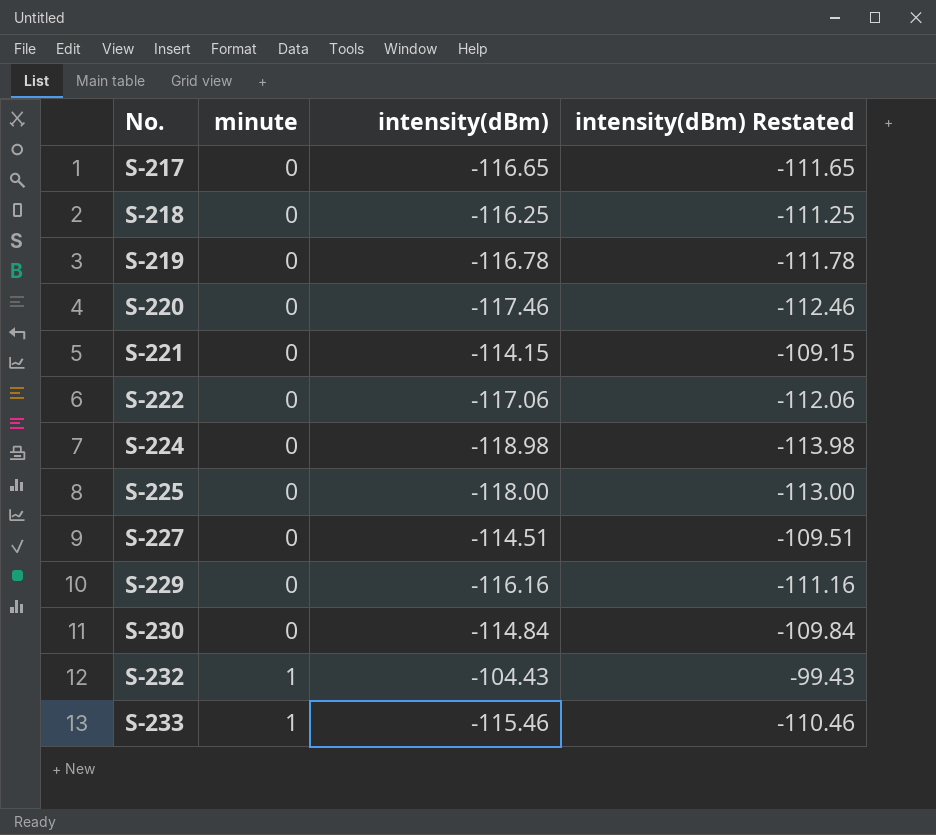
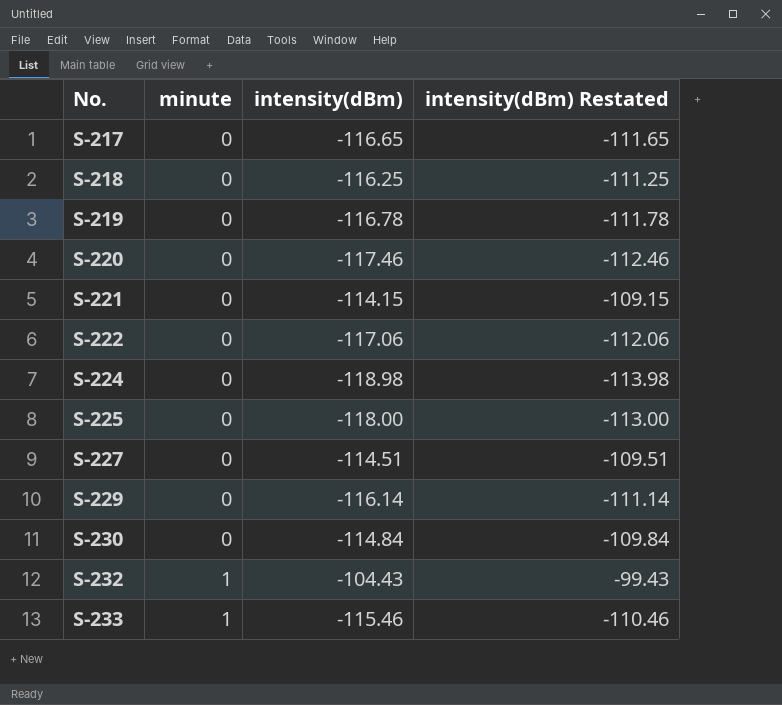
S-229 | intensity(dBm): -116.16 -> -116.14
S-229 | intensity(dBm) Restated: -111.16 -> -111.14

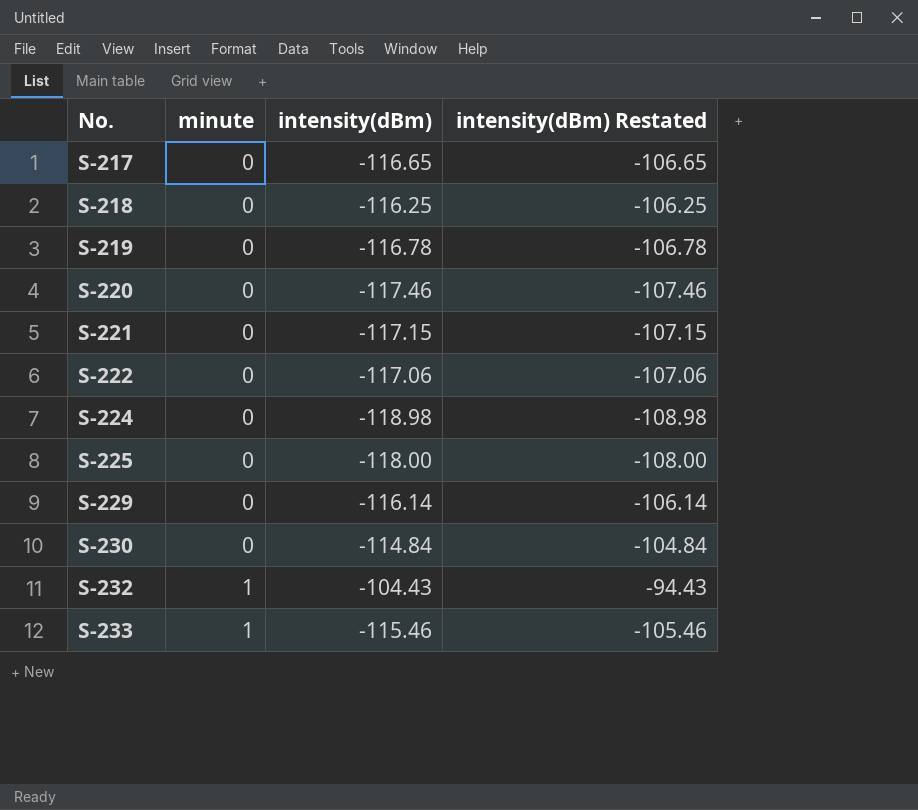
column intensity(dBm) Restated | formula: [intensity(dBm)] + 5 -> [intensity(dBm)] + 10
row S-227: 0 | -114.51 | -109.51 -> none
S-221 | intensity(dBm): -114.15 -> -117.15

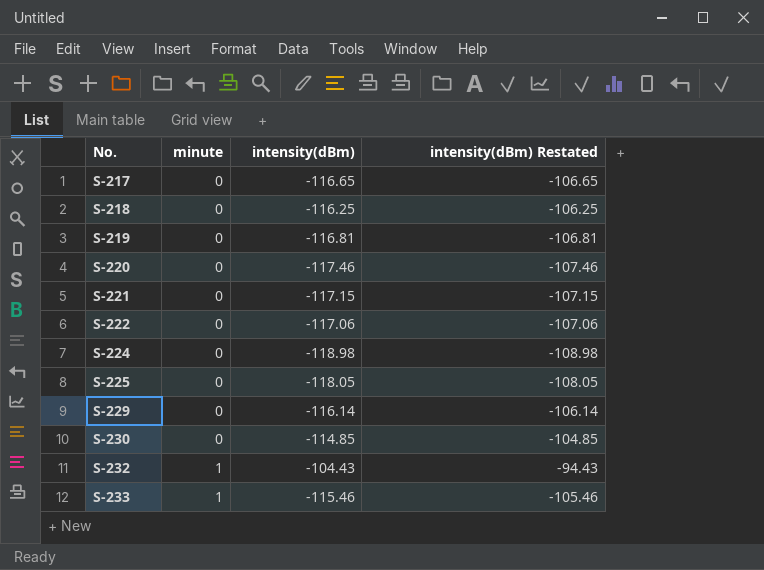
S-219 | intensity(dBm): -116.78 -> -116.81
S-219 | intensity(dBm) Restated: -106.78 -> -106.81
S-225 | intensity(dBm): -118.00 -> -118.05
S-225 | intensity(dBm) Restated: -108.00 -> -108.05
S-230 | intensity(dBm): -114.84 -> -114.85
S-230 | intensity(dBm) Restated: -104.84 -> -104.85

